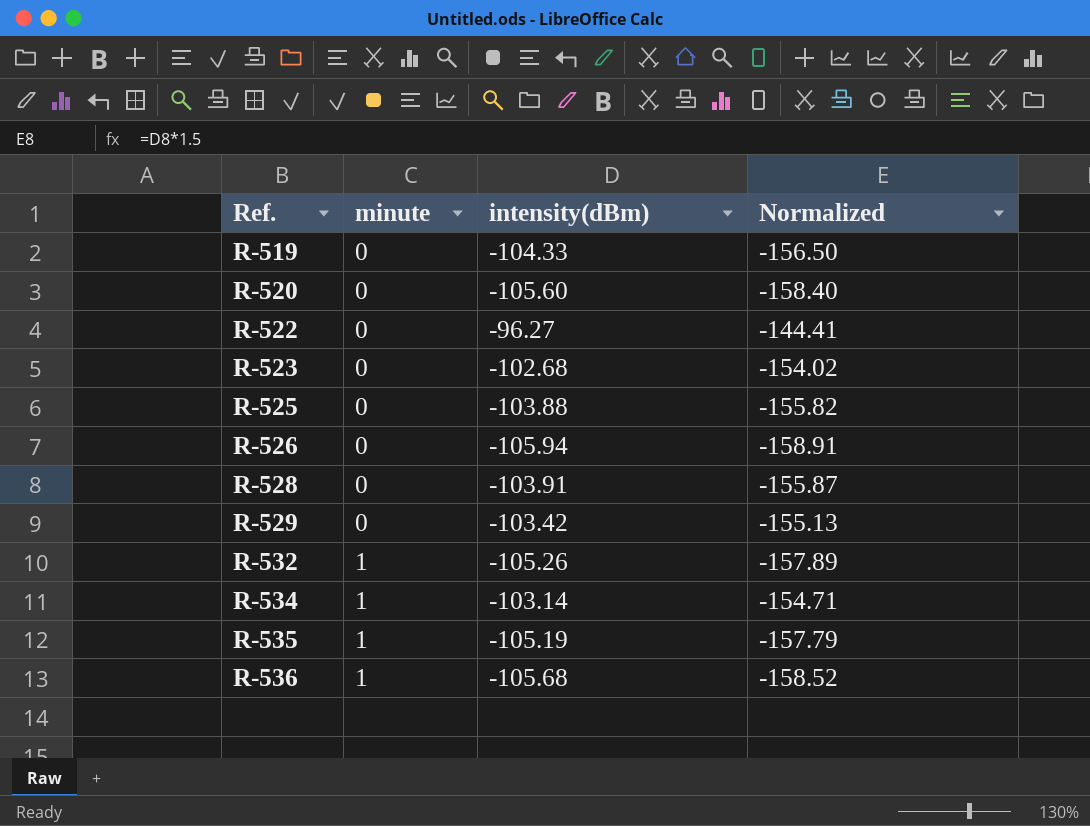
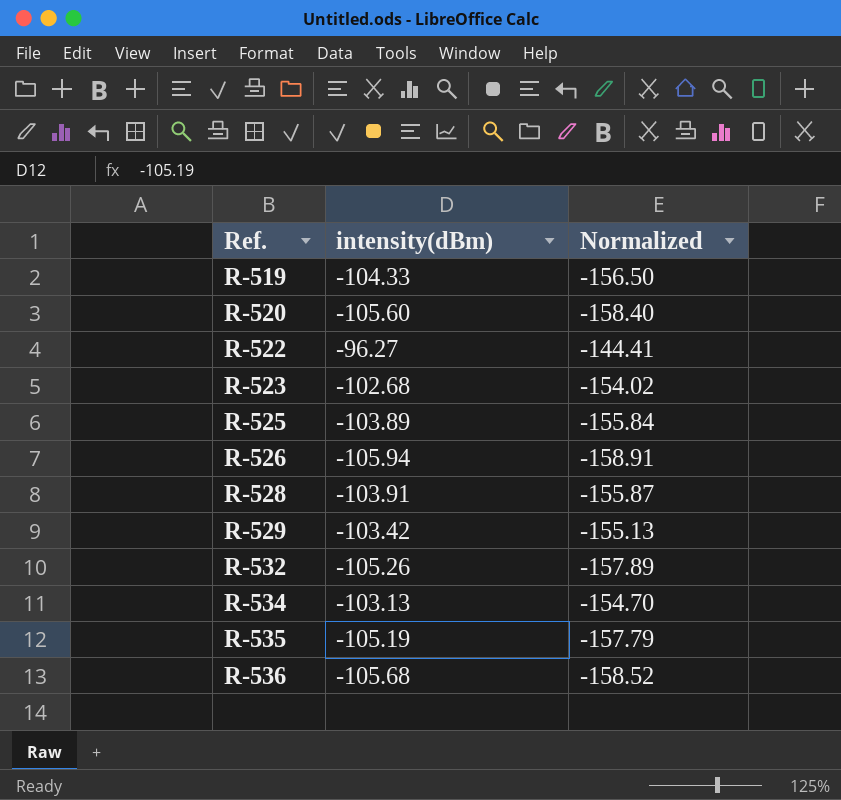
column minute | position: 2 -> none
R-525 | intensity(dBm): -103.88 -> -103.89
R-525 | Normalized: -155.82 -> -155.84
R-534 | intensity(dBm): -103.14 -> -103.13
R-534 | Normalized: -154.71 -> -154.70

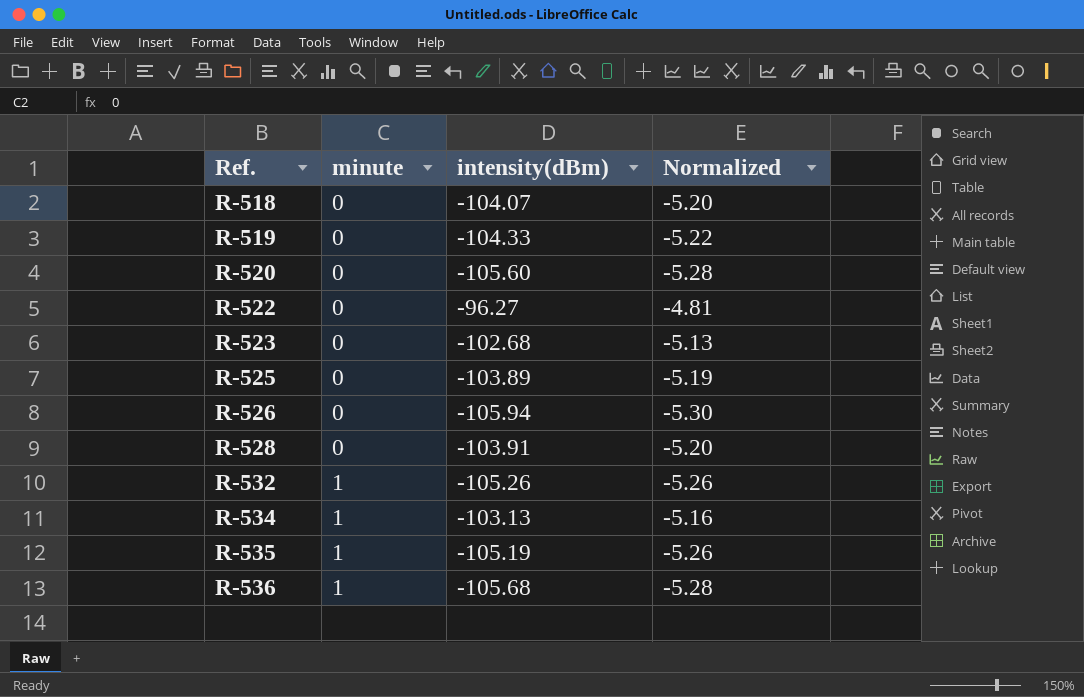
column minute | position: none -> 2
column Normalized | formula: [intensity(dBm)] * 1.5 -> [intensity(dBm)] * 0.05
row R-529: -103.42 | -155.13 -> none
row R-518: none -> 0 | -104.07 | -5.20

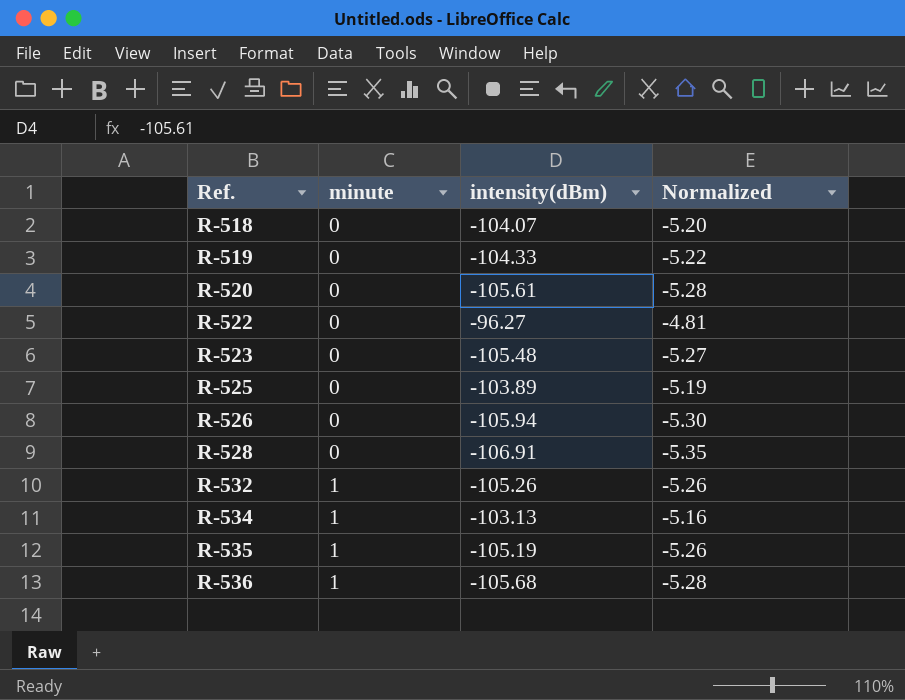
R-520 | intensity(dBm): -105.60 -> -105.61
R-523 | intensity(dBm): -102.68 -> -105.48
R-523 | Normalized: -5.13 -> -5.27
R-528 | intensity(dBm): -103.91 -> -106.91
R-528 | Normalized: -5.20 -> -5.35

